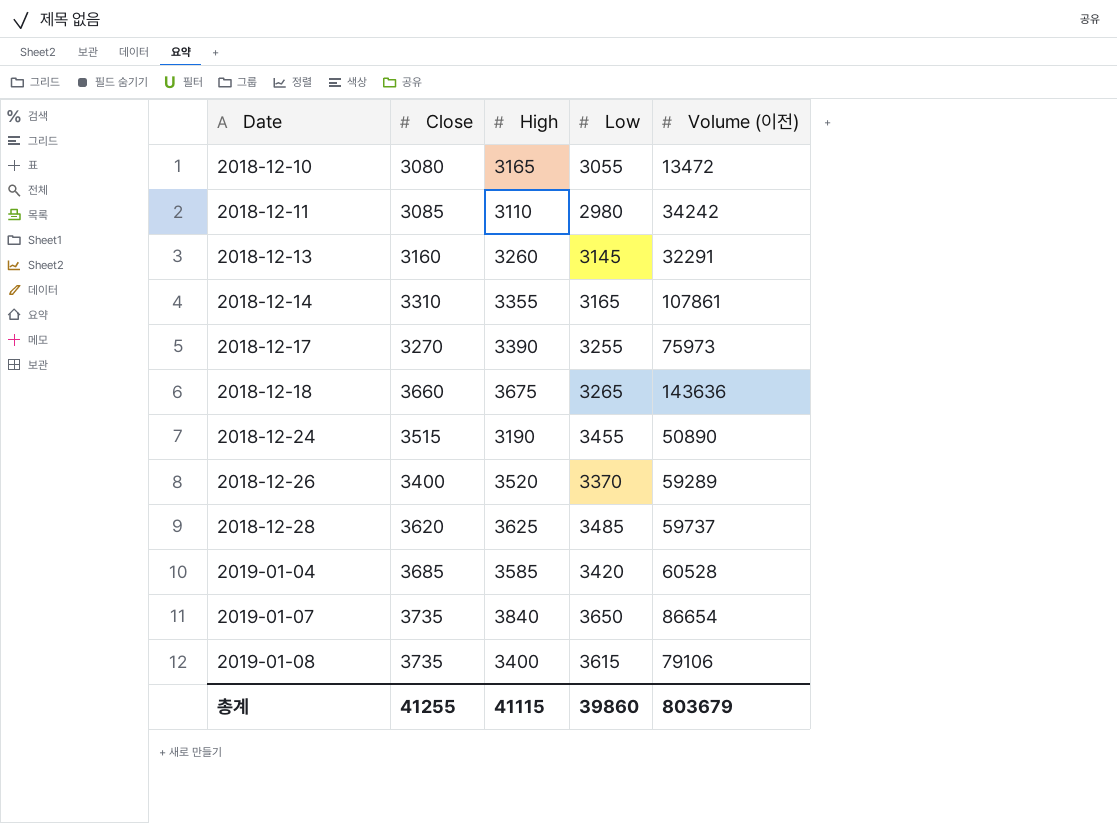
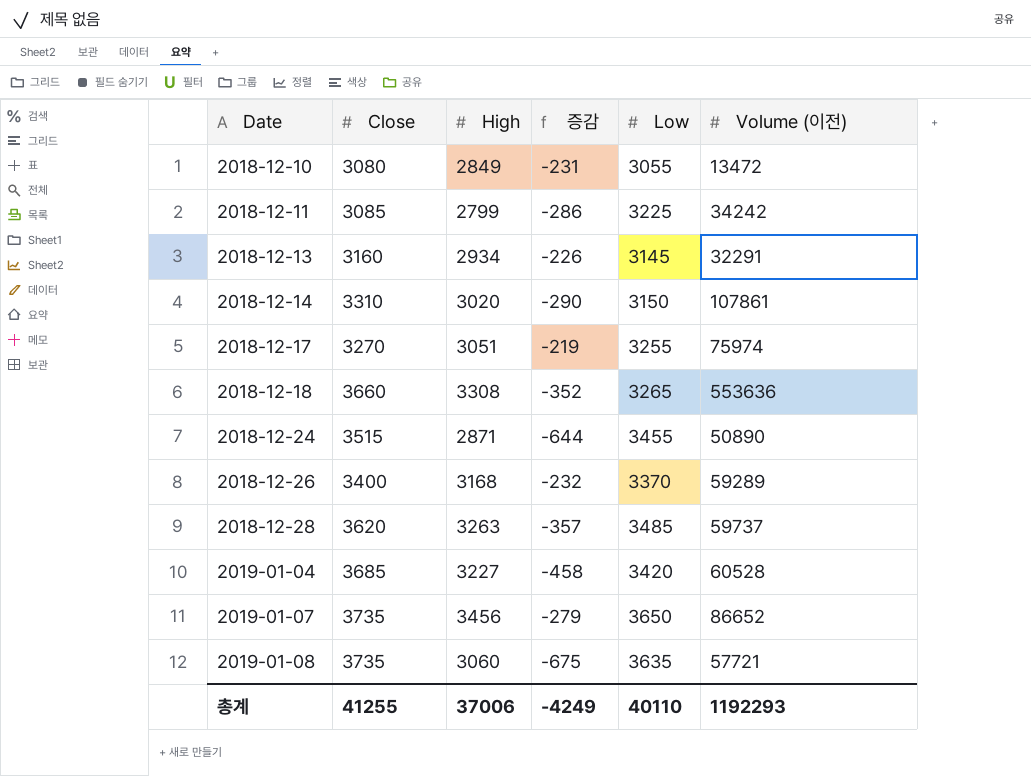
column 증감 | formula: none -> [High] - [Close]
2018-12-10 | High: 3165 -> 2849
2018-12-11 | High: 3110 -> 2799
2018-12-11 | Low: 2980 -> 3225
2018-12-13 | High: 3260 -> 2934
2018-12-14 | High: 3355 -> 3020
2018-12-14 | Low: 3165 -> 3150
2018-12-17 | High: 3390 -> 3051
2018-12-17 | Volume (이전): 75973 -> 75974
2018-12-18 | High: 3675 -> 3308
2018-12-18 | Volume (이전): 143636 -> 553636
2018-12-24 | High: 3190 -> 2871
2018-12-26 | High: 3520 -> 3168
2018-12-28 | High: 3625 -> 3263
2019-01-04 | High: 3585 -> 3227
2019-01-07 | High: 3840 -> 3456
2019-01-07 | Volume (이전): 86654 -> 86652
2019-01-08 | High: 3400 -> 3060
2019-01-08 | Low: 3615 -> 3635
2019-01-08 | Volume (이전): 79106 -> 57721
총계 | High: 41115 -> 37006
총계 | Low: 39860 -> 40110
총계 | Volume (이전): 803679 -> 1192293

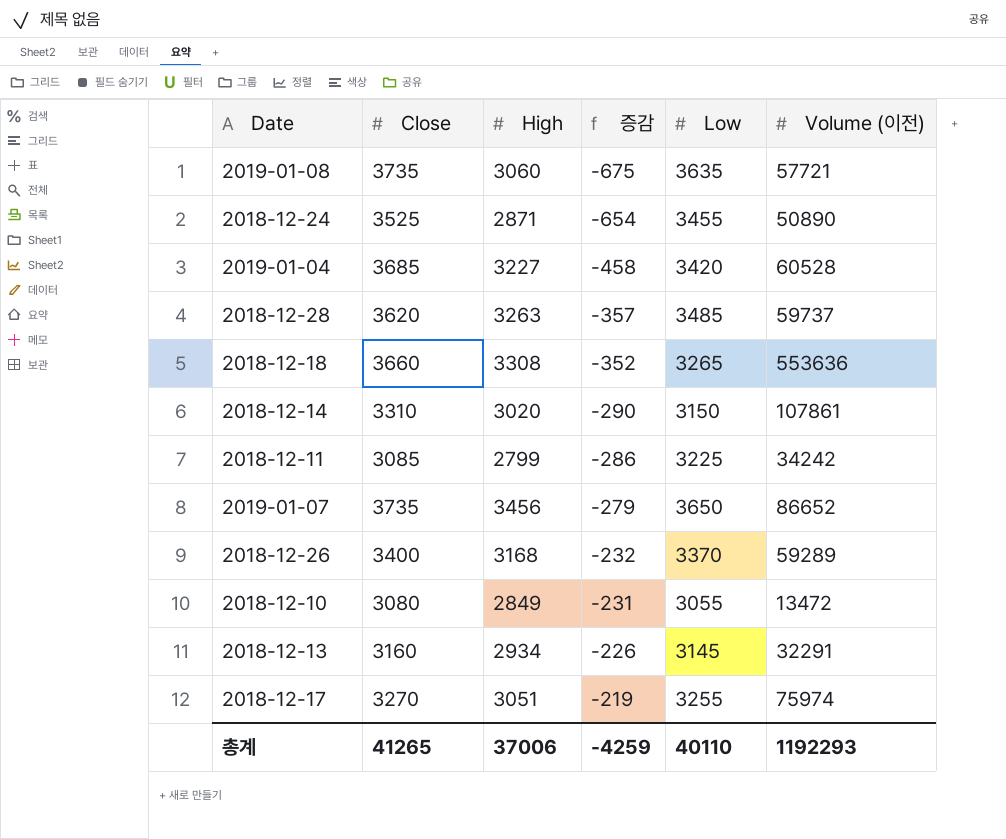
row order: Date ascending -> 증감 ascending
2018-12-24 | Close: 3515 -> 3525
2018-12-24 | 증감: -644 -> -654
총계 | Close: 41255 -> 41265
총계 | 증감: -4249 -> -4259

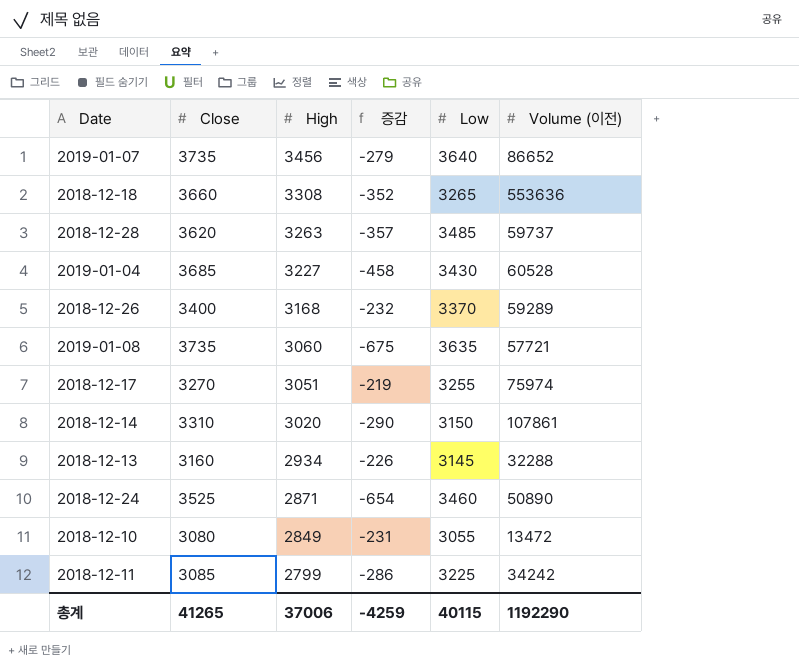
row order: 증감 ascending -> High descending
2019-01-07 | Low: 3650 -> 3640
2019-01-04 | Low: 3420 -> 3430
2018-12-13 | Volume (이전): 32291 -> 32288
2018-12-24 | Low: 3455 -> 3460
총계 | Low: 40110 -> 40115
총계 | Volume (이전): 1192293 -> 1192290

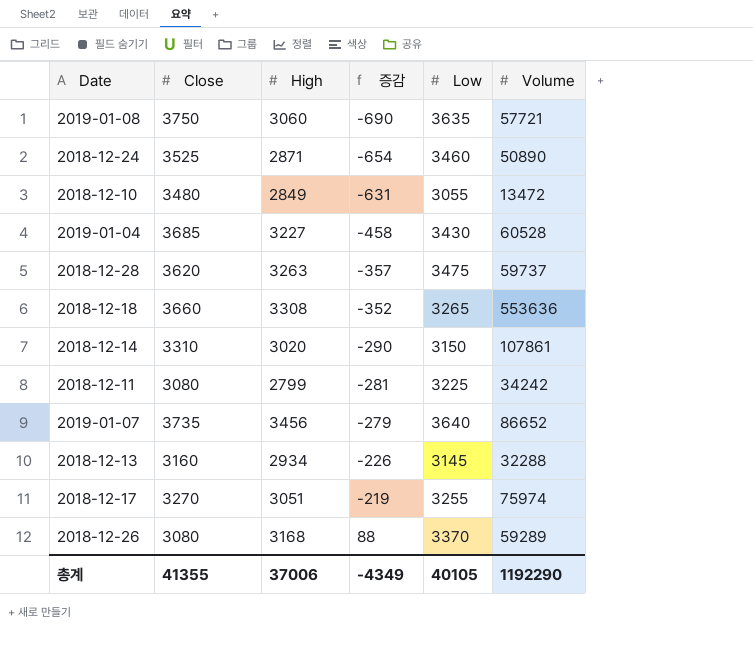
row order: High descending -> 증감 ascending
column name: Volume (이전) -> Volume
2019-01-08 | Close: 3735 -> 3750
2019-01-08 | 증감: -675 -> -690
2018-12-10 | Close: 3080 -> 3480
2018-12-10 | 증감: -231 -> -631
2018-12-28 | Low: 3485 -> 3475
2018-12-11 | Close: 3085 -> 3080
2018-12-11 | 증감: -286 -> -281
2018-12-26 | Close: 3400 -> 3080
2018-12-26 | 증감: -232 -> 88
총계 | Close: 41265 -> 41355
총계 | 증감: -4259 -> -4349
총계 | Low: 40115 -> 40105

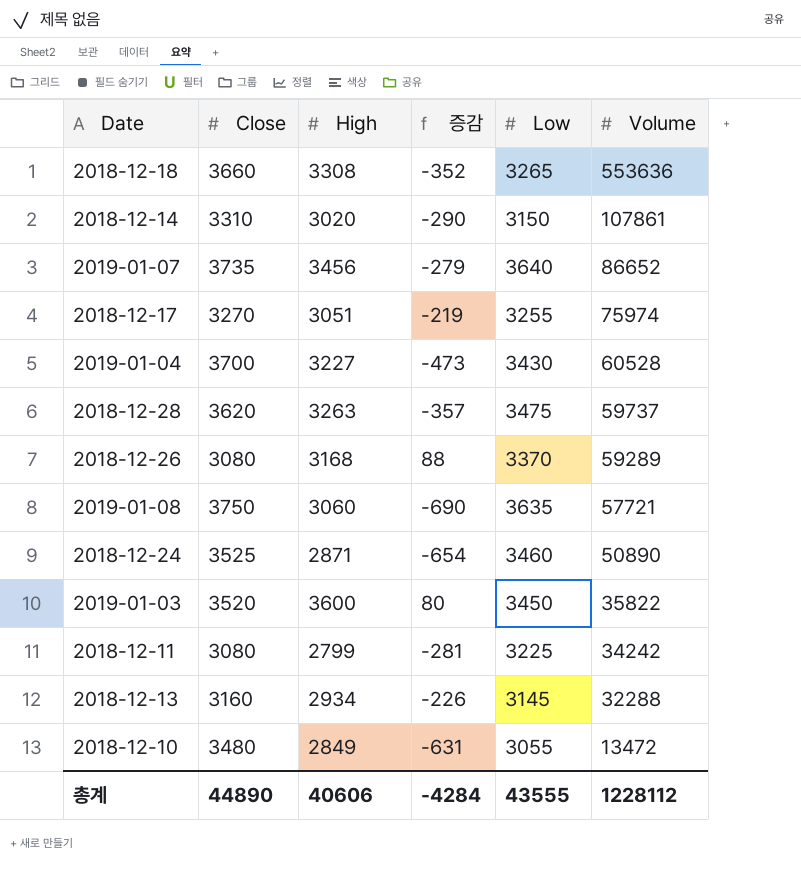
row order: 증감 ascending -> Volume descending
2019-01-04 | Close: 3685 -> 3700
2019-01-04 | 증감: -458 -> -473
row 2019-01-03: none -> 3520 | 3600 | 80 | 3450 | 35822
총계 | Close: 41355 -> 44890
총계 | High: 37006 -> 40606
총계 | 증감: -4349 -> -4284
총계 | Low: 40105 -> 43555
총계 | Volume: 1192290 -> 1228112

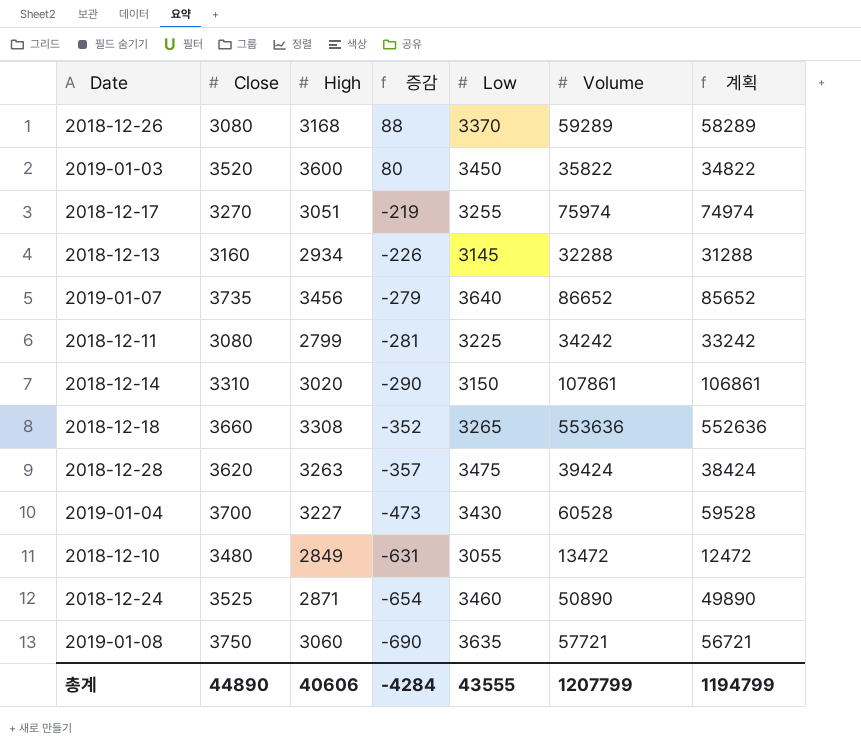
row order: Volume descending -> 증감 descending
column 계획 | formula: none -> [Volume] - 1000
2018-12-28 | Volume: 59737 -> 39424
총계 | Volume: 1228112 -> 1207799

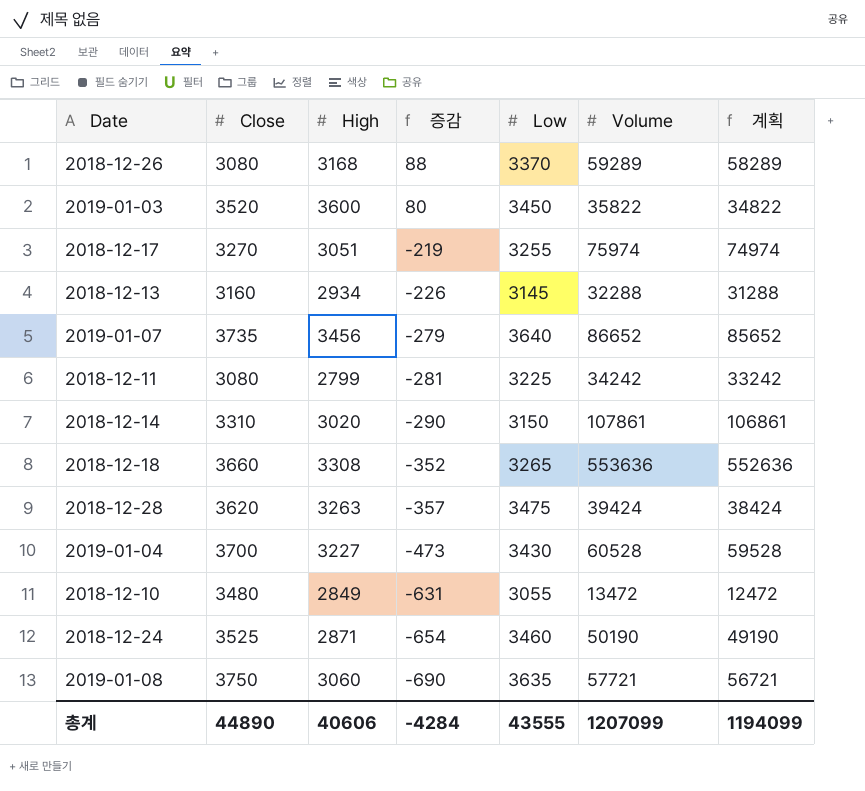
2018-12-24 | Volume: 50890 -> 50190
2018-12-24 | 계획: 49890 -> 49190
총계 | Volume: 1207799 -> 1207099
총계 | 계획: 1194799 -> 1194099

